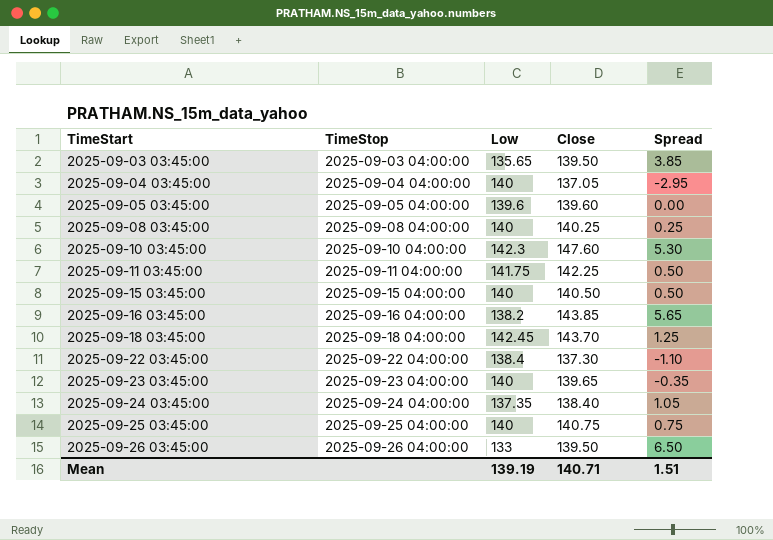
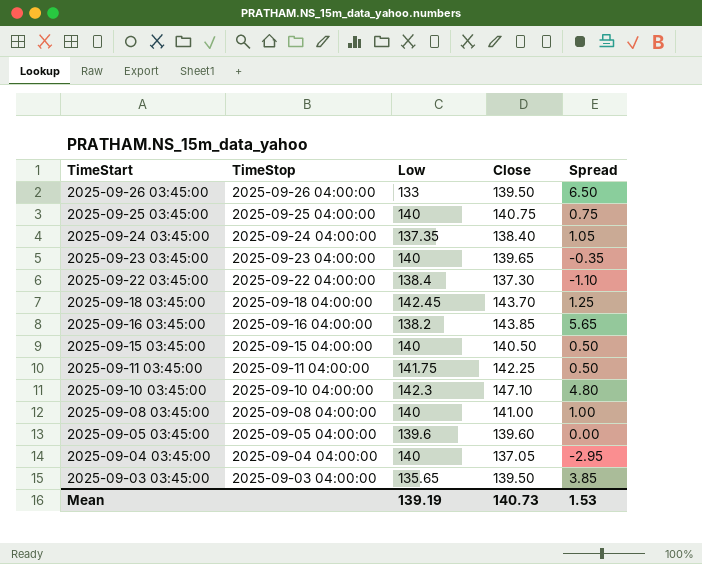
row order: TimeStart ascending -> TimeStart descending
2025-09-10 03:45:00 | Close: 147.60 -> 147.10
2025-09-10 03:45:00 | Spread: 5.30 -> 4.80
2025-09-08 03:45:00 | Close: 140.25 -> 141.00
2025-09-08 03:45:00 | Spread: 0.25 -> 1.00
Mean | Close: 140.71 -> 140.73
Mean | Spread: 1.51 -> 1.53

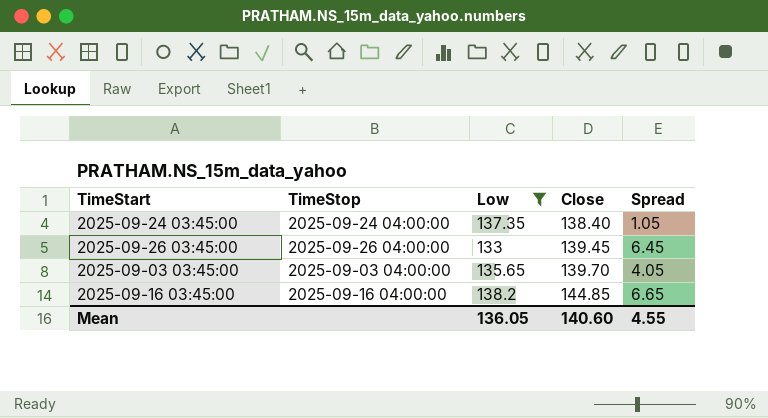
filter: none -> Low <= 138.2
row order: TimeStart descending -> Close ascending
2025-09-26 03:45:00 | Close: 139.50 -> 139.45
2025-09-26 03:45:00 | Spread: 6.50 -> 6.45
2025-09-03 03:45:00 | Close: 139.50 -> 139.70
2025-09-03 03:45:00 | Spread: 3.85 -> 4.05
2025-09-16 03:45:00 | Close: 143.85 -> 144.85
2025-09-16 03:45:00 | Spread: 5.65 -> 6.65
Mean | Low: 139.19 -> 136.05
Mean | Close: 140.73 -> 140.60
Mean | Spread: 1.53 -> 4.55

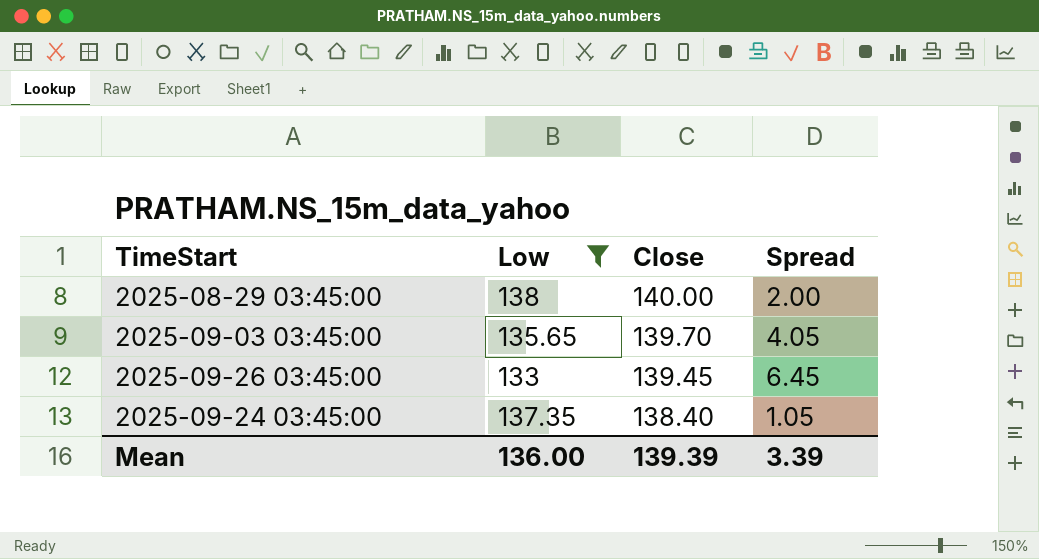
row order: Close ascending -> Close descending
column TimeStop | position: 2 -> none
row 2025-09-16 03:45:00: 2025-09-16 04:00:00 | 138.2 | 144.85 | 6.65 -> none
row 2025-08-29 03:45:00: none -> 138 | 140.00 | 2.00
Mean | Low: 136.05 -> 136.00
Mean | Close: 140.60 -> 139.39
Mean | Spread: 4.55 -> 3.39

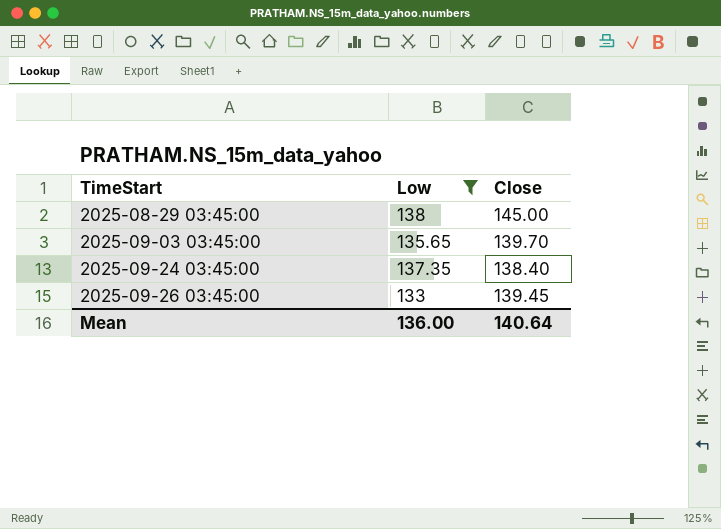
row order: Close descending -> TimeStart ascending
column Spread | formula: [Close] - [Low] -> none
2025-08-29 03:45:00 | Close: 140.00 -> 145.00
Mean | Close: 139.39 -> 140.64

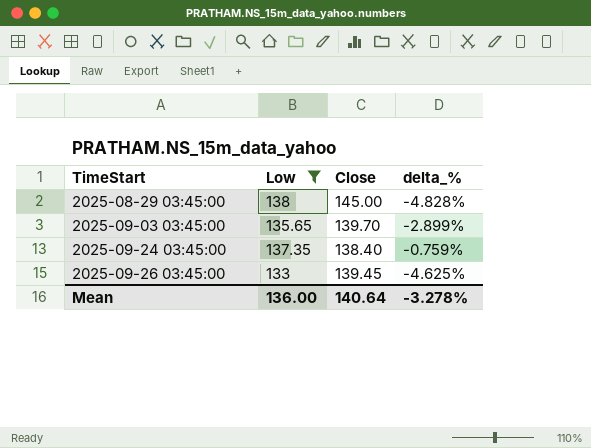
column delta_% | formula: none -> ([Low] - [Close]) / [Close]

